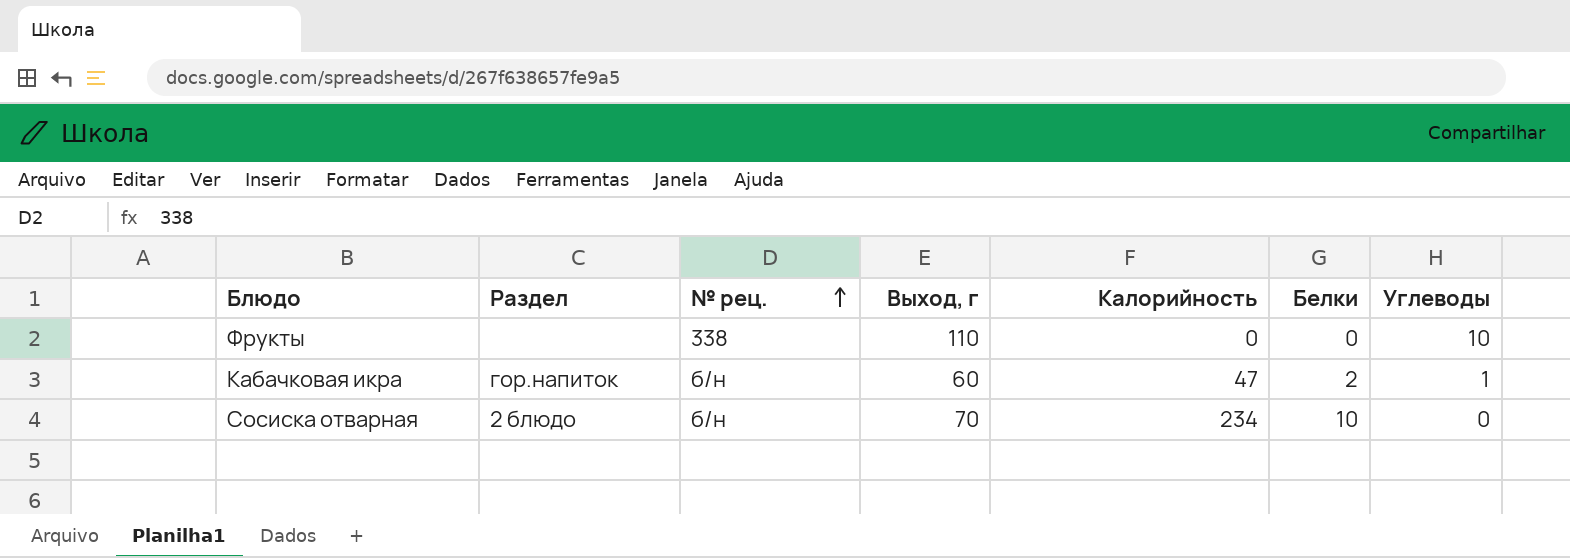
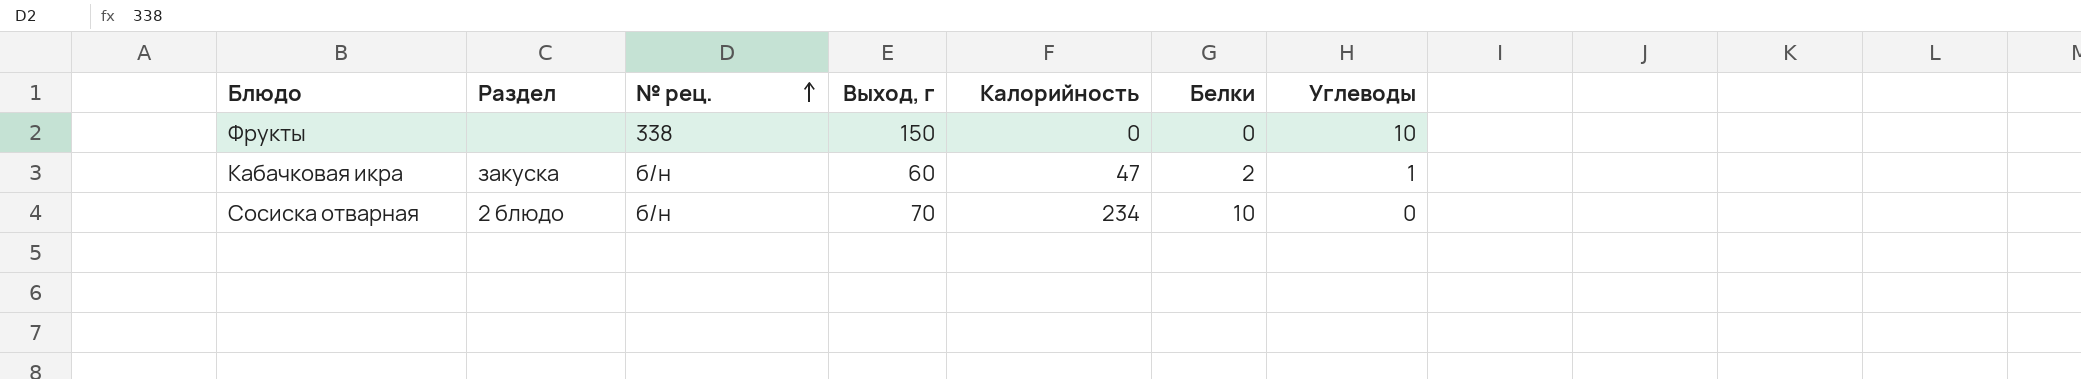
Фрукты | Выход, г: 110 -> 150
Кабачковая икра | Раздел: гор.напиток -> закуска

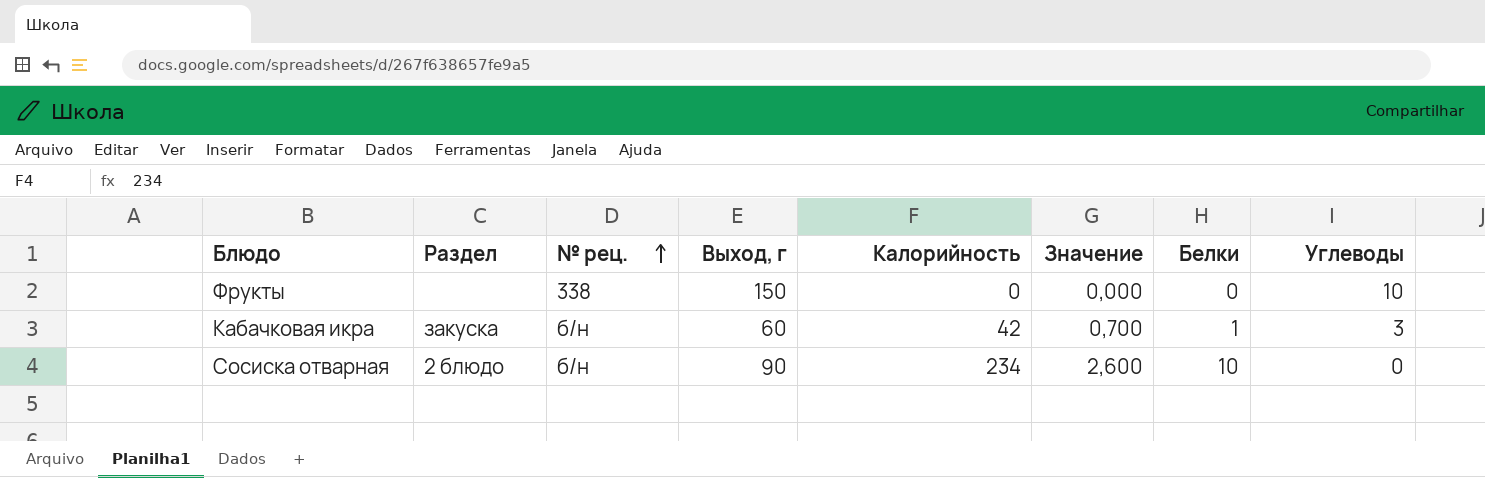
column Значение | formula: none -> [Калорийность] / [Выход, г]
Кабачковая икра | Калорийность: 47 -> 42
Кабачковая икра | Белки: 2 -> 1
Кабачковая икра | Углеводы: 1 -> 3
Сосиска отварная | Выход, г: 70 -> 90

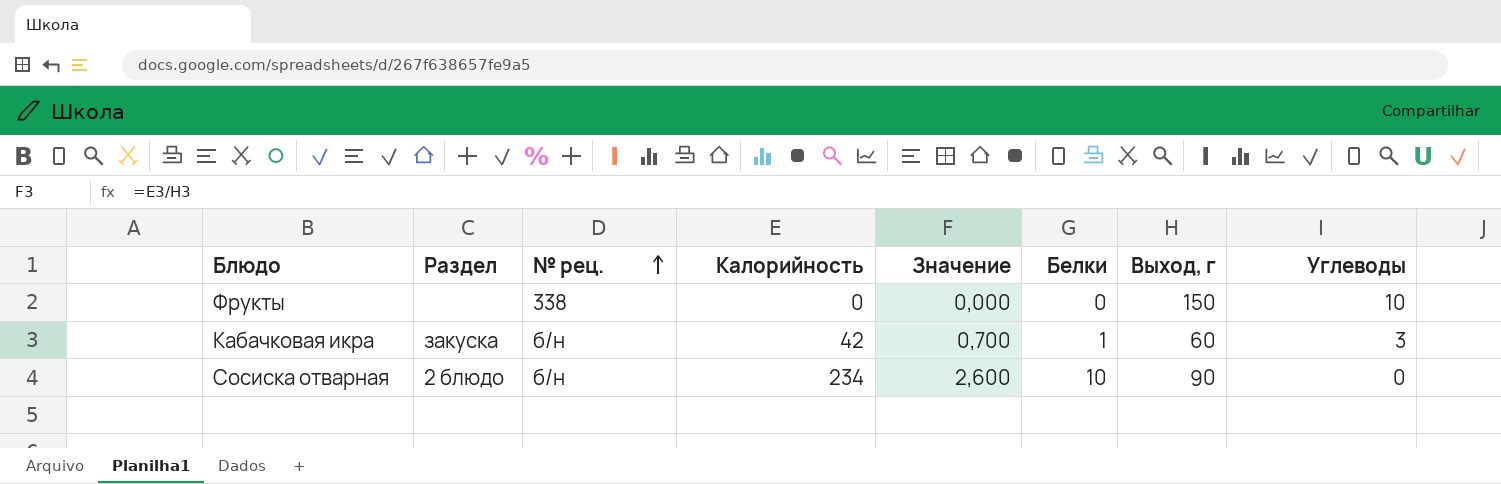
column Выход, г | position: 4 -> 7

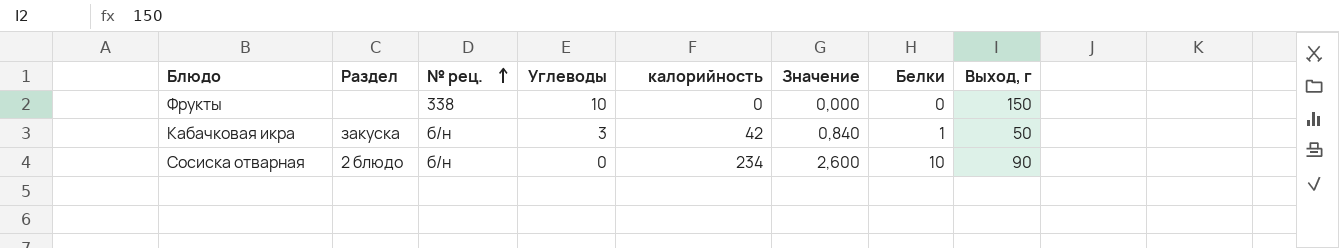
column Углеводы | position: 8 -> 4
column name: Калорийность -> калорийность
Кабачковая икра | Значение: 0,700 -> 0,840
Кабачковая икра | Выход, г: 60 -> 50

